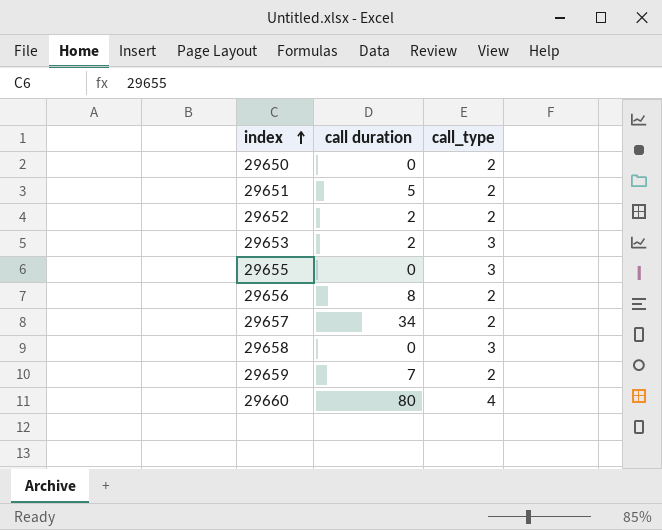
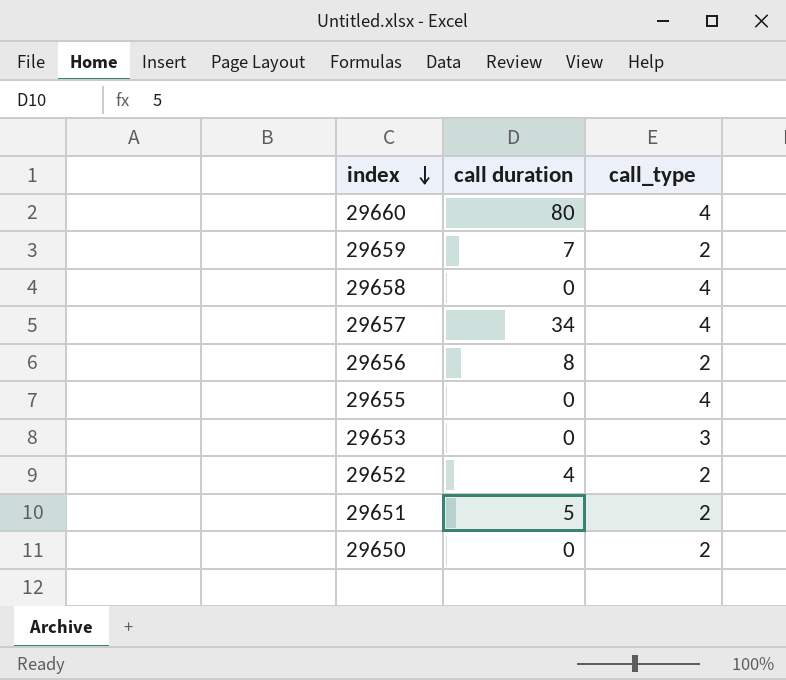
row order: index ascending -> index descending
29658 | call_type: 3 -> 4
29657 | call_type: 2 -> 4
29655 | call_type: 3 -> 4
29653 | call duration: 2 -> 0
29652 | call duration: 2 -> 4

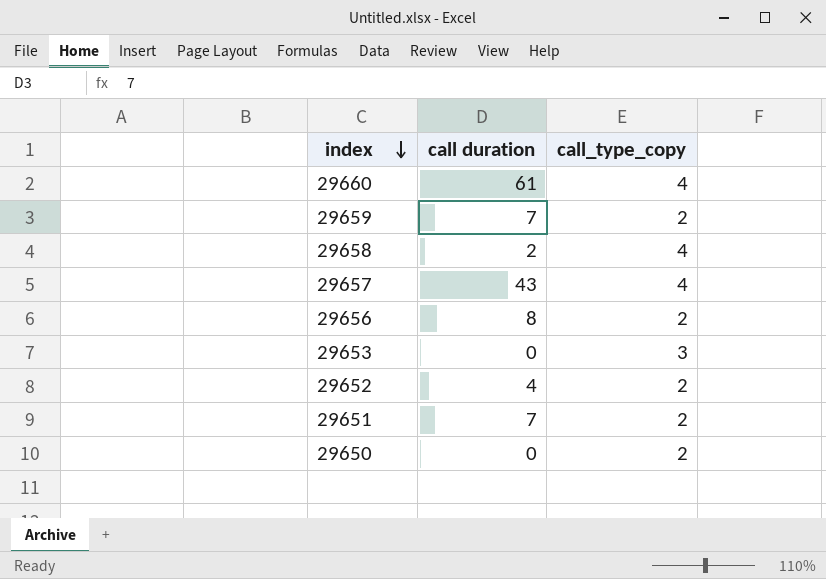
column name: call_type -> call_type_copy
row 29655: 0 | 4 -> none
29660 | call duration: 80 -> 61
29658 | call duration: 0 -> 2
29657 | call duration: 34 -> 43
29651 | call duration: 5 -> 7

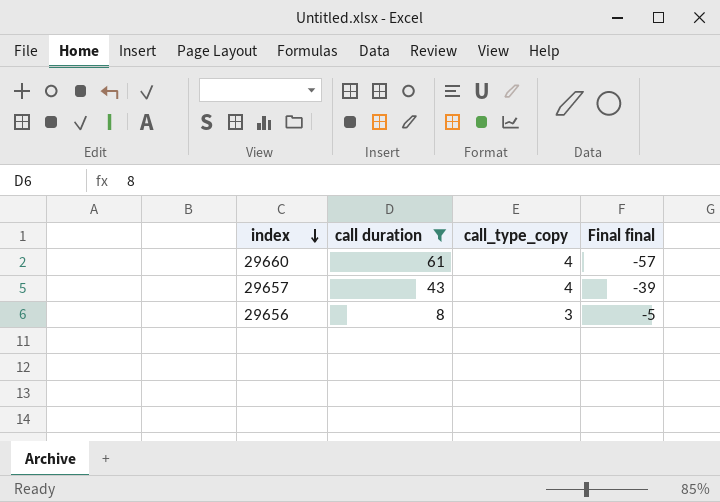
filter: none -> call duration >= 8
column Final final | formula: none -> [call_type_copy] - [call duration]
29656 | call_type_copy: 2 -> 3

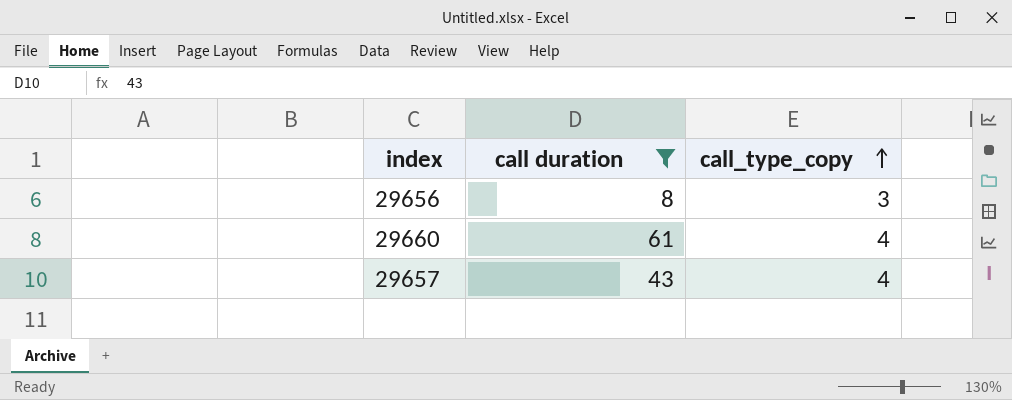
row order: index descending -> call_type_copy ascending
column Final final | formula: [call_type_copy] - [call duration] -> none

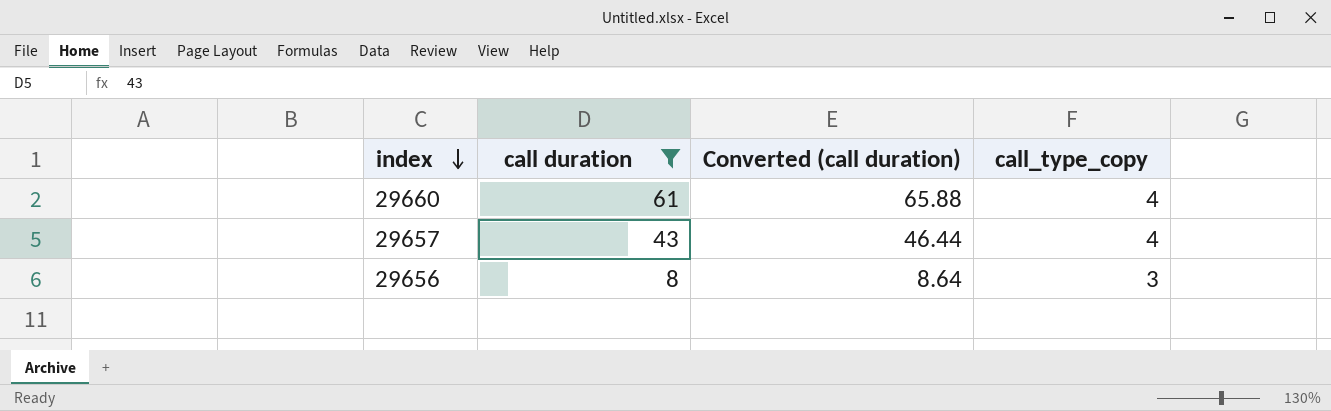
row order: call_type_copy ascending -> index descending
column Converted (call duration) | formula: none -> [call duration] * 1.08

